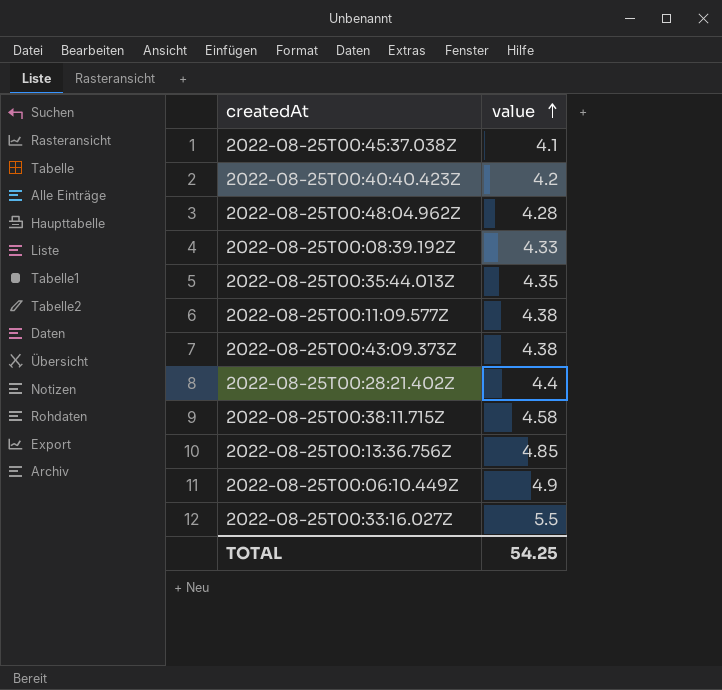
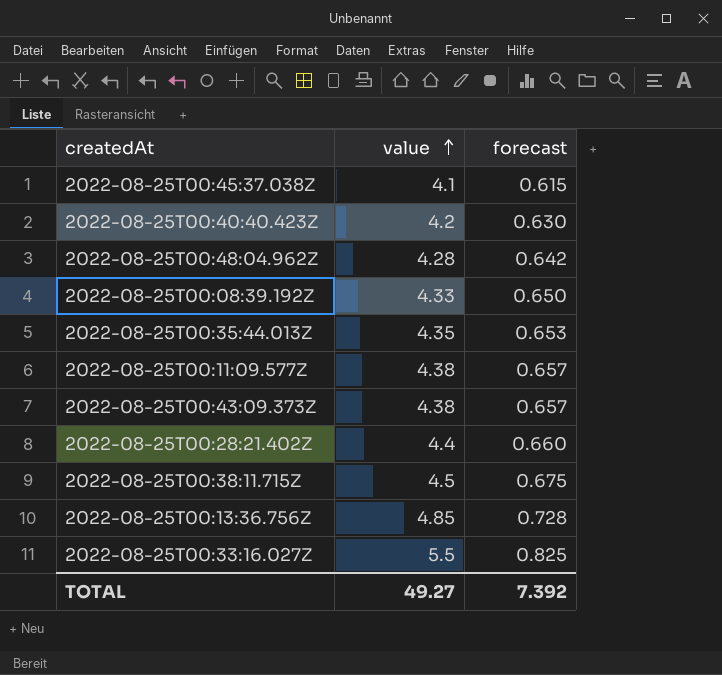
column forecast | formula: none -> [value] * 0.15
row 2022-08-25T00:06:10.449Z: 4.9 -> none
2022-08-25T00:38:11.715Z | value: 4.58 -> 4.5
TOTAL | value: 54.25 -> 49.27

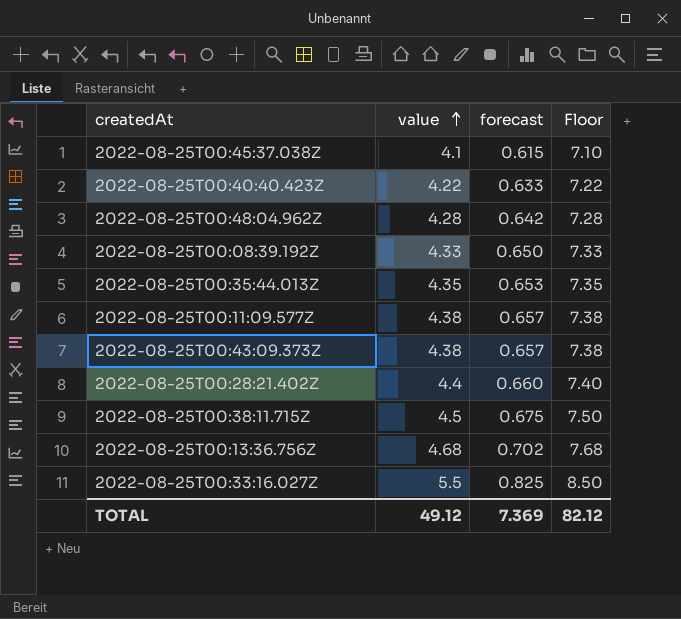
column Floor | formula: none -> [value] + 3
2022-08-25T00:40:40.423Z | value: 4.2 -> 4.22
2022-08-25T00:40:40.423Z | forecast: 0.630 -> 0.633
2022-08-25T00:13:36.756Z | value: 4.85 -> 4.68
2022-08-25T00:13:36.756Z | forecast: 0.728 -> 0.702
TOTAL | value: 49.27 -> 49.12
TOTAL | forecast: 7.392 -> 7.369

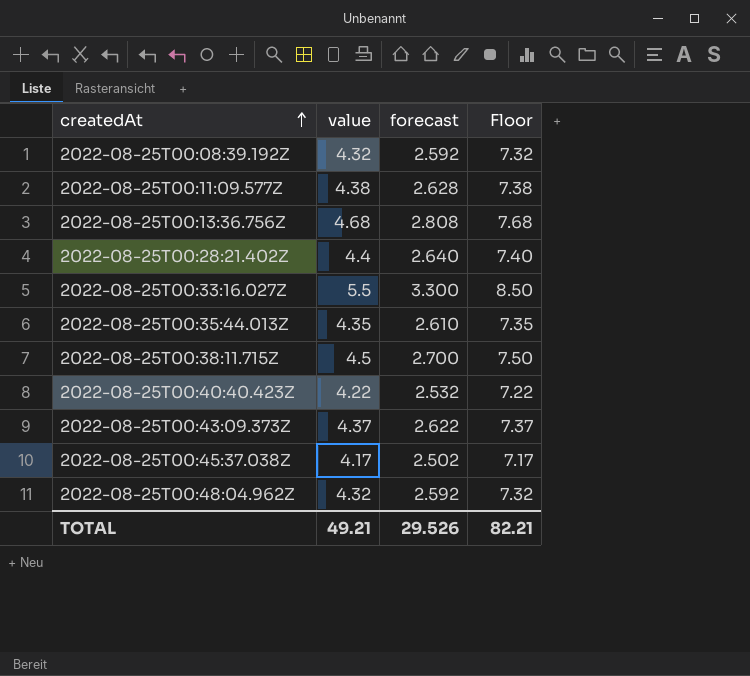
row order: value ascending -> createdAt ascending
column forecast | formula: [value] * 0.15 -> [value] * 0.6
2022-08-25T00:08:39.192Z | value: 4.33 -> 4.32
2022-08-25T00:08:39.192Z | Floor: 7.33 -> 7.32
2022-08-25T00:43:09.373Z | value: 4.38 -> 4.37
2022-08-25T00:43:09.373Z | Floor: 7.38 -> 7.37
2022-08-25T00:45:37.038Z | value: 4.1 -> 4.17
2022-08-25T00:45:37.038Z | Floor: 7.10 -> 7.17
2022-08-25T00:48:04.962Z | value: 4.28 -> 4.32
2022-08-25T00:48:04.962Z | Floor: 7.28 -> 7.32
TOTAL | value: 49.12 -> 49.21
TOTAL | forecast: 7.369 -> 29.526
TOTAL | Floor: 82.12 -> 82.21

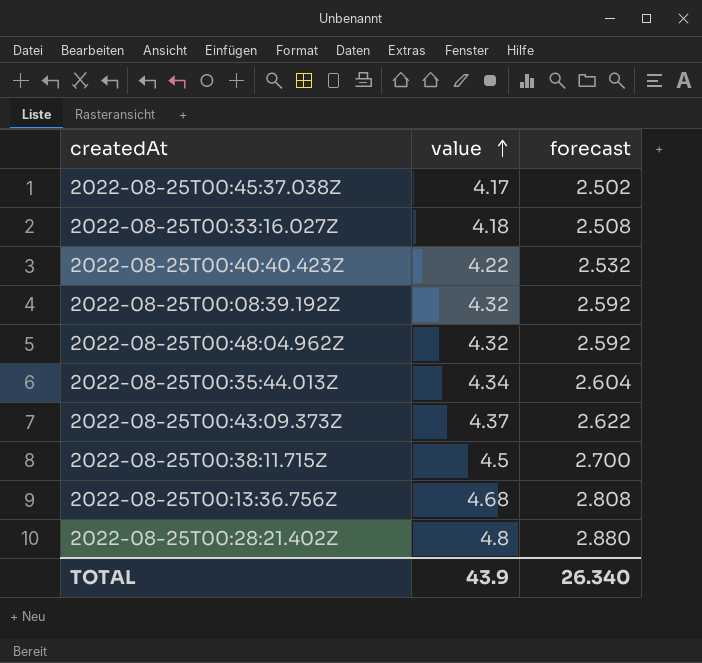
row order: createdAt ascending -> value ascending
column Floor | formula: [value] + 3 -> none
row 2022-08-25T00:11:09.577Z: 4.38 | 2.628 | 7.38 -> none
2022-08-25T00:33:16.027Z | value: 5.5 -> 4.18
2022-08-25T00:33:16.027Z | forecast: 3.300 -> 2.508
2022-08-25T00:35:44.013Z | value: 4.35 -> 4.34
2022-08-25T00:35:44.013Z | forecast: 2.610 -> 2.604
2022-08-25T00:28:21.402Z | value: 4.4 -> 4.8
2022-08-25T00:28:21.402Z | forecast: 2.640 -> 2.880
TOTAL | value: 49.21 -> 43.9
TOTAL | forecast: 29.526 -> 26.340

